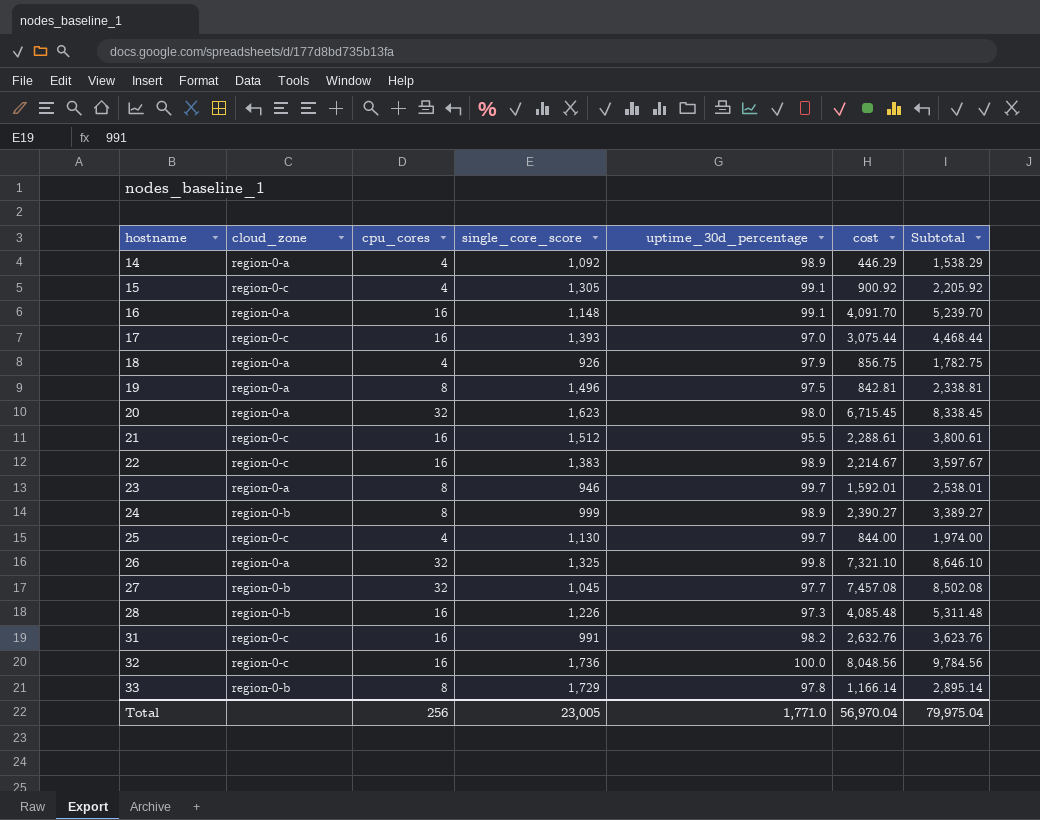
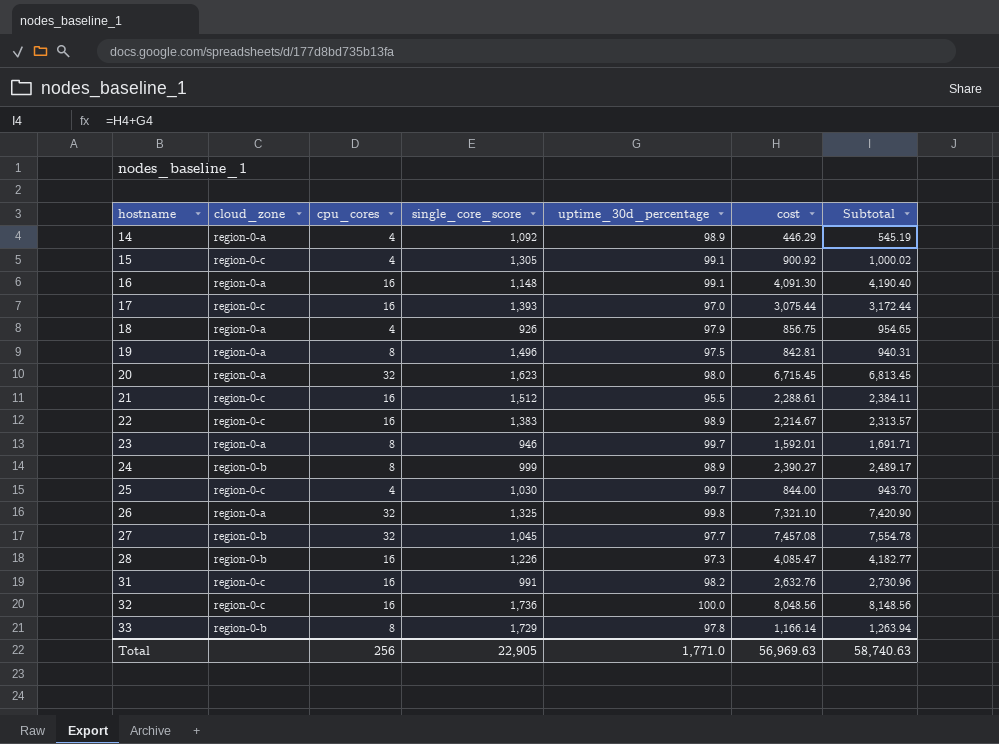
column Subtotal | formula: [single_core_score] + [cost] -> [uptime_30d_percentage] + [cost]
16 | cost: 4,091.70 -> 4,091.30
25 | single_core_score: 1,130 -> 1,030
28 | cost: 4,085.48 -> 4,085.47
Total | single_core_score: 23,005 -> 22,905
Total | cost: 56,970.04 -> 56,969.63
Total | Subtotal: 79,975.04 -> 58,740.63

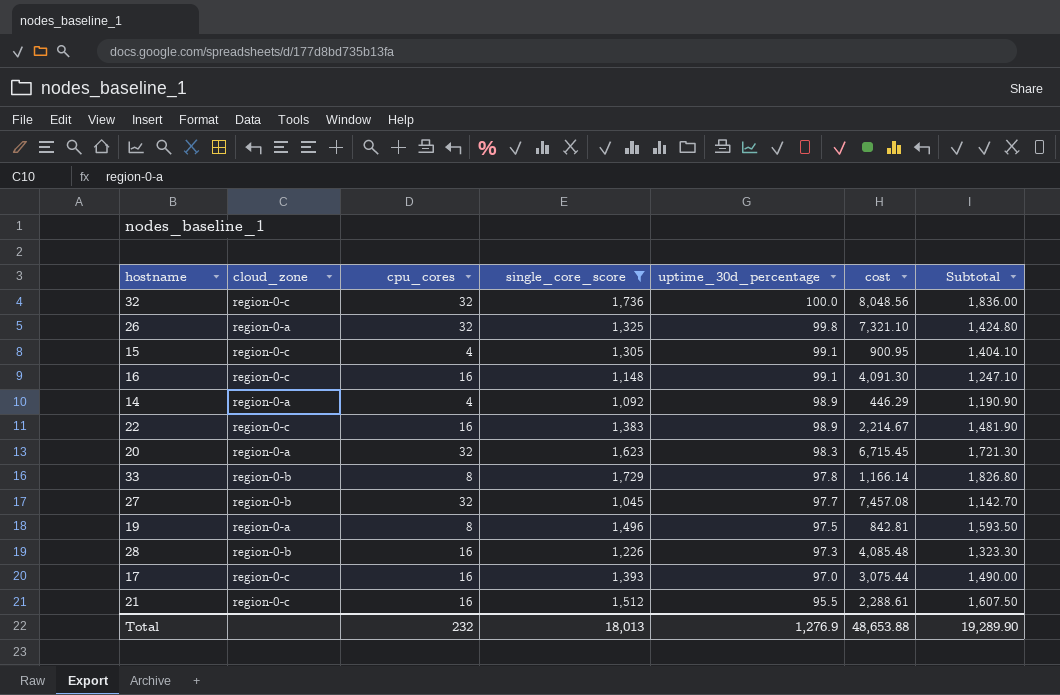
filter: none -> single_core_score >= 1,045
row order: hostname ascending -> uptime_30d_percentage descending
column Subtotal | formula: [uptime_30d_percentage] + [cost] -> [single_core_score] + [uptime_30d_percentage]
32 | cpu_cores: 16 -> 32
15 | cost: 900.92 -> 900.95
16 | cloud_zone: region-0-a -> region-0-c
20 | uptime_30d_percentage: 98.0 -> 98.3
28 | cost: 4,085.47 -> 4,085.48
Total | cpu_cores: 256 -> 232
Total | single_core_score: 22,905 -> 18,013
Total | uptime_30d_percentage: 1,771.0 -> 1,276.9
Total | cost: 56,969.63 -> 48,653.88
Total | Subtotal: 58,740.63 -> 19,289.90

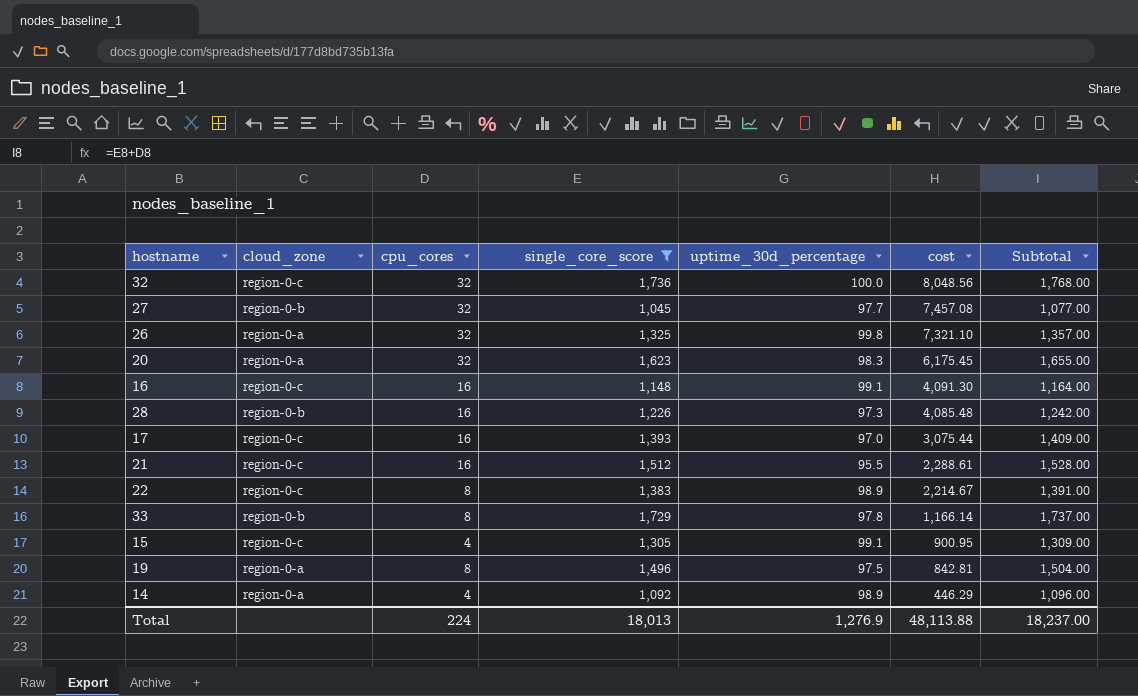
row order: uptime_30d_percentage descending -> cost descending
column Subtotal | formula: [single_core_score] + [uptime_30d_percentage] -> [cpu_cores] + [single_core_score]
20 | cost: 6,715.45 -> 6,175.45
22 | cpu_cores: 16 -> 8
Total | cpu_cores: 232 -> 224
Total | cost: 48,653.88 -> 48,113.88
Total | Subtotal: 19,289.90 -> 18,237.00

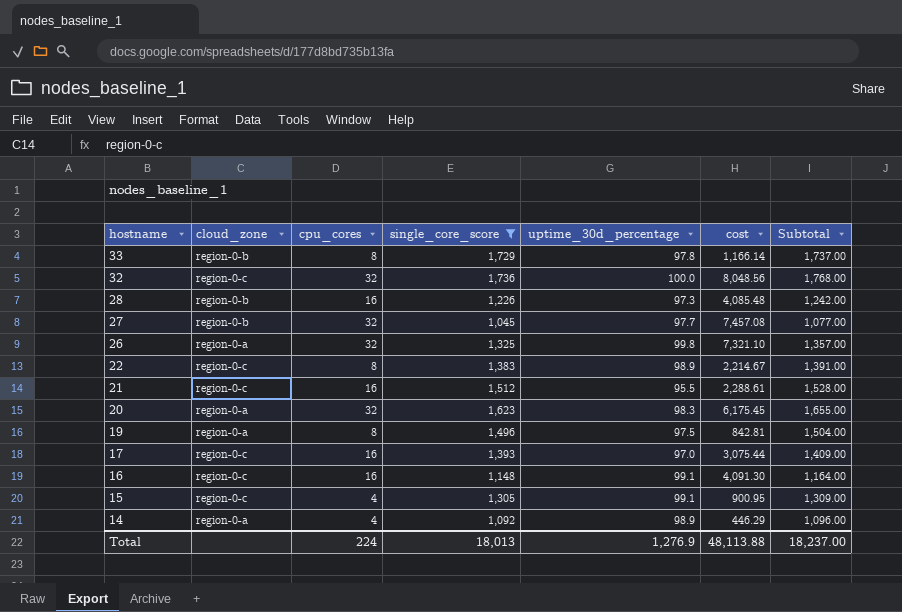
row order: cost descending -> hostname descending

